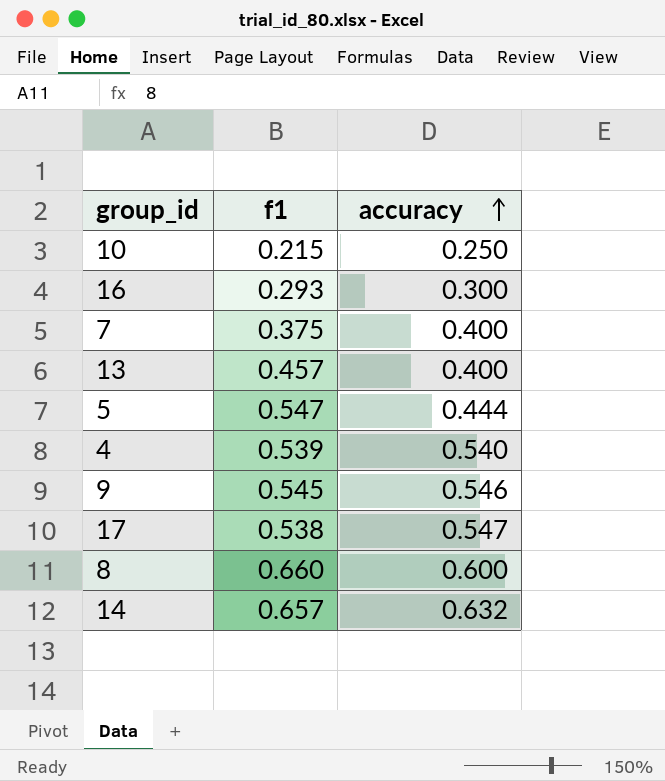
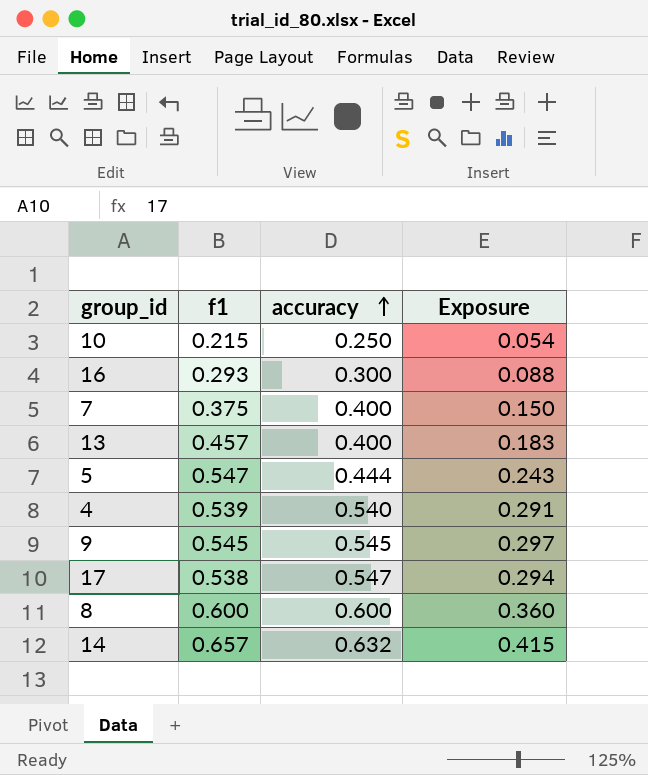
column Exposure | formula: none -> [f1] * [accuracy]
9 | accuracy: 0.546 -> 0.545
8 | f1: 0.660 -> 0.600

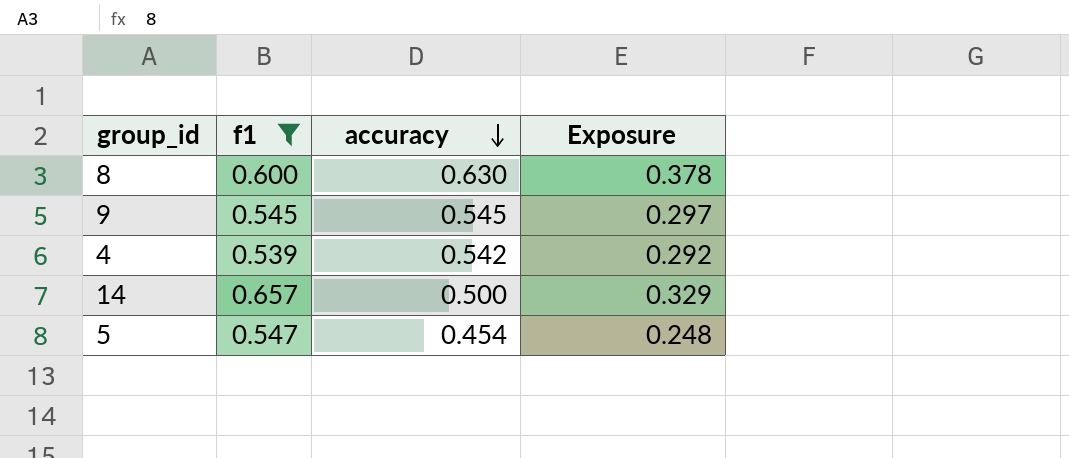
filter: none -> f1 >= 0.539
row order: accuracy ascending -> accuracy descending
8 | accuracy: 0.600 -> 0.630
8 | Exposure: 0.360 -> 0.378
4 | accuracy: 0.540 -> 0.542
4 | Exposure: 0.291 -> 0.292
14 | accuracy: 0.632 -> 0.500
14 | Exposure: 0.415 -> 0.329
5 | accuracy: 0.444 -> 0.454
5 | Exposure: 0.243 -> 0.248

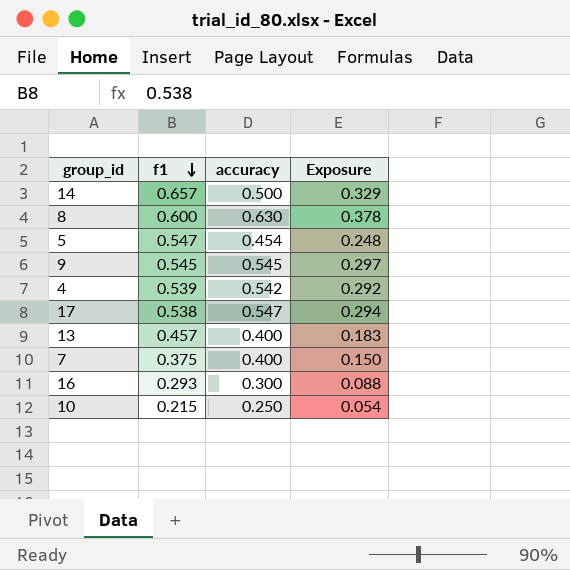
filter: f1 >= 0.539 -> none
row order: accuracy descending -> f1 descending

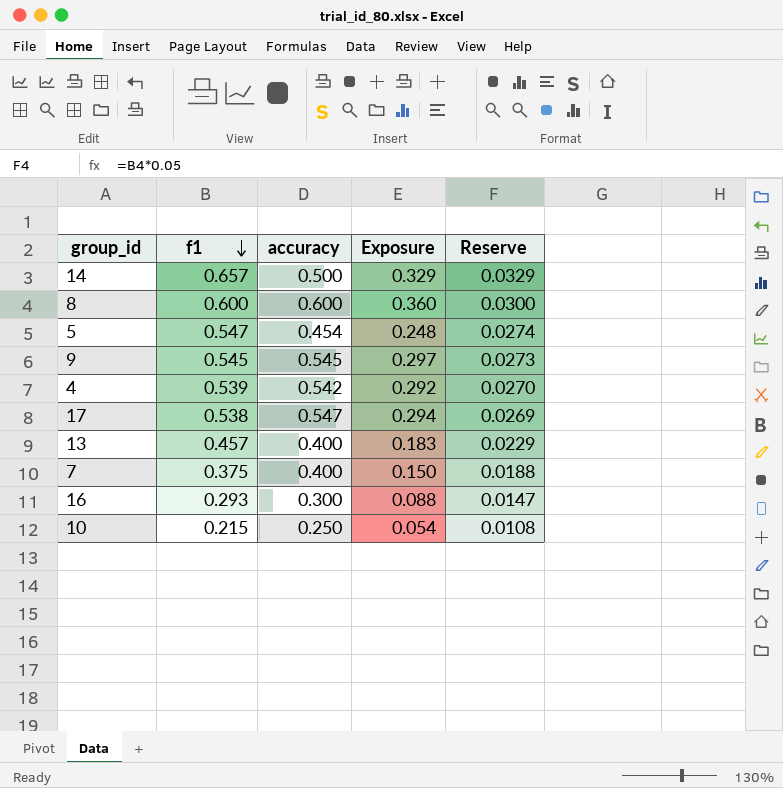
column Reserve | formula: none -> [f1] * 0.05
8 | accuracy: 0.630 -> 0.600
8 | Exposure: 0.378 -> 0.360

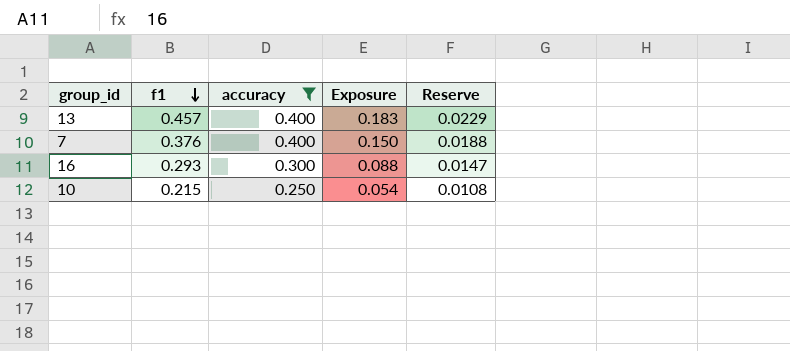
filter: none -> accuracy <= 0.400
7 | f1: 0.375 -> 0.376

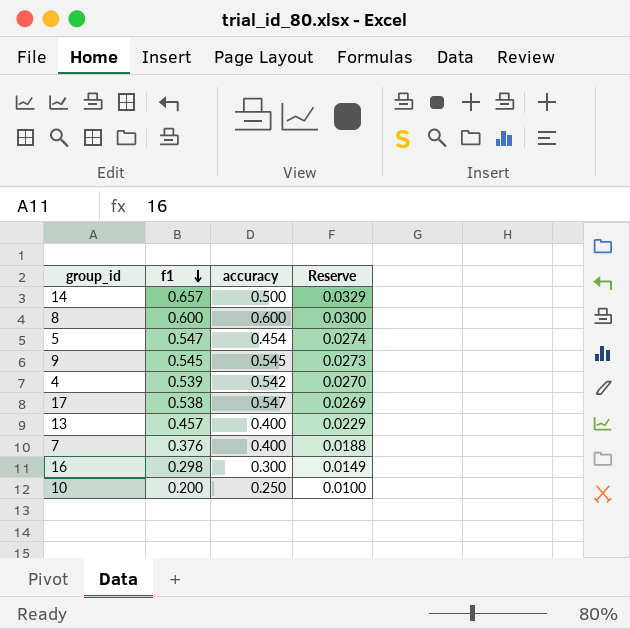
filter: accuracy <= 0.400 -> none
column Exposure | formula: [f1] * [accuracy] -> none
16 | f1: 0.293 -> 0.298
16 | Reserve: 0.0147 -> 0.0149
10 | f1: 0.215 -> 0.200
10 | Reserve: 0.0108 -> 0.0100

